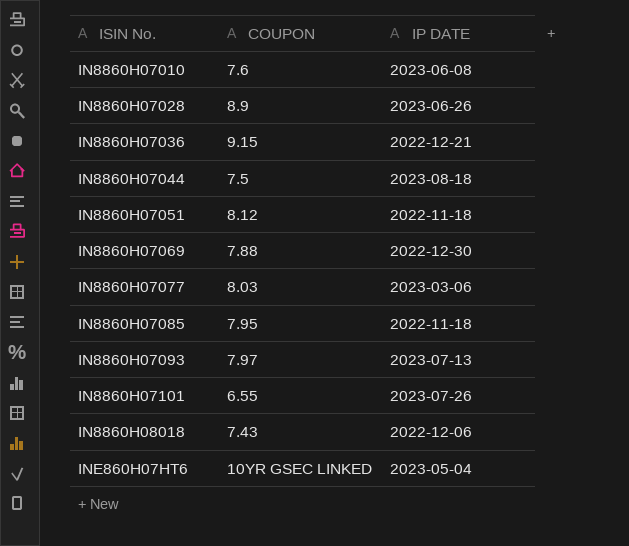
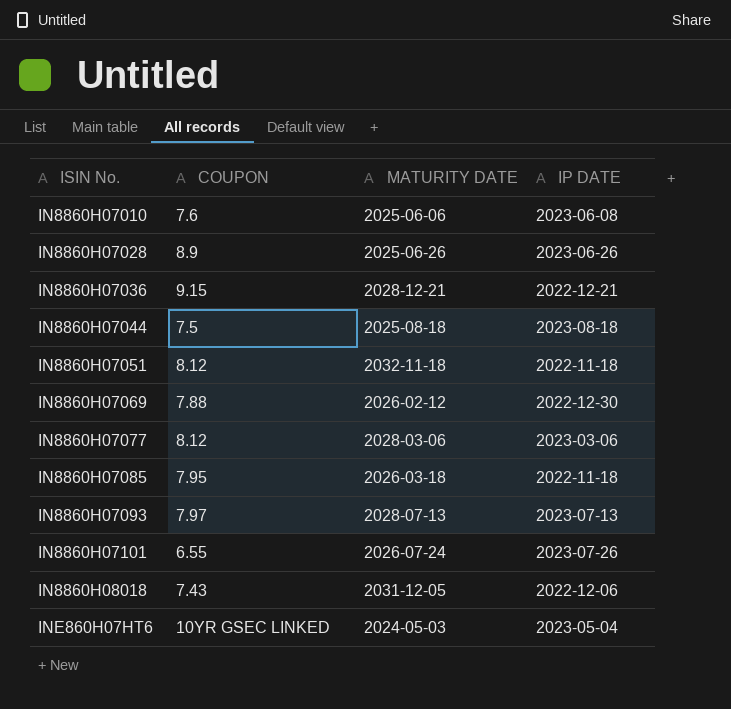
column MATURITY DATE | position: none -> 3
IN8860H07077 | COUPON: 8.03 -> 8.12

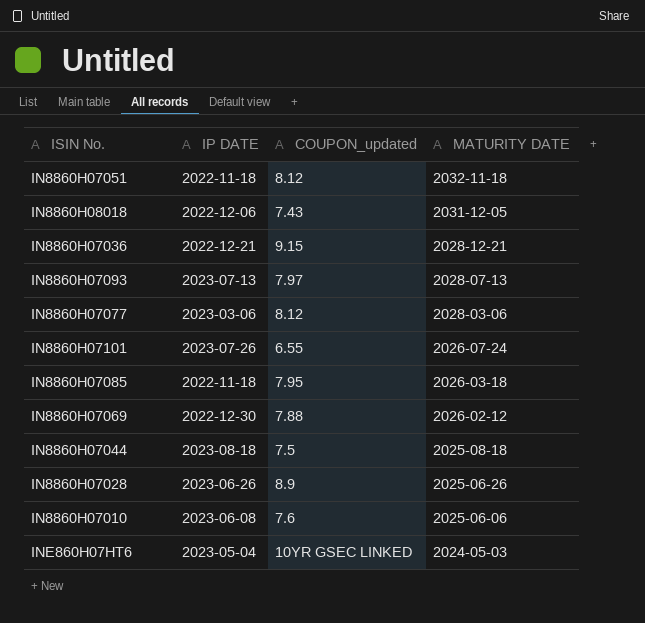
row order: ISIN No. ascending -> MATURITY DATE descending
column IP DATE | position: 4 -> 2
column name: COUPON -> COUPON_updated

